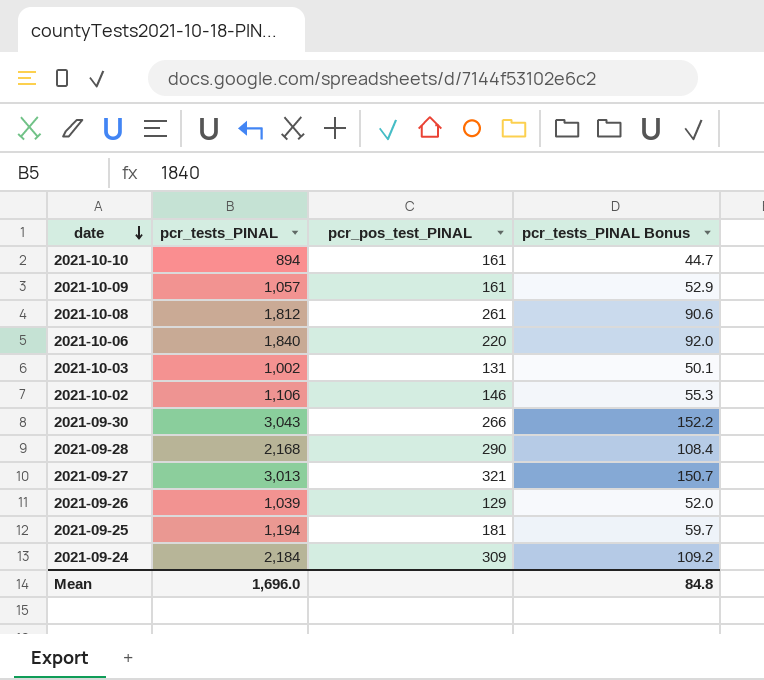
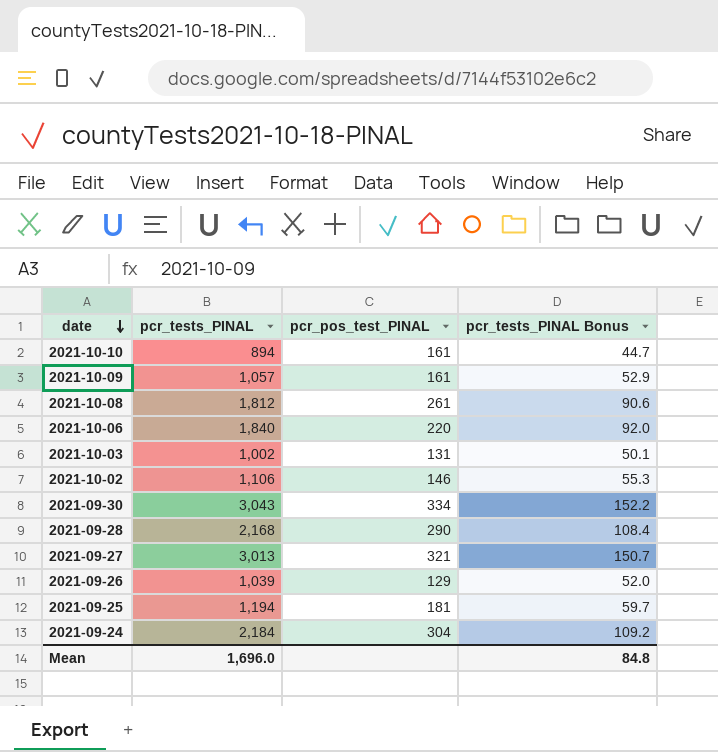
2021-09-30 | pcr_pos_test_PINAL: 266 -> 334
2021-09-24 | pcr_pos_test_PINAL: 309 -> 304

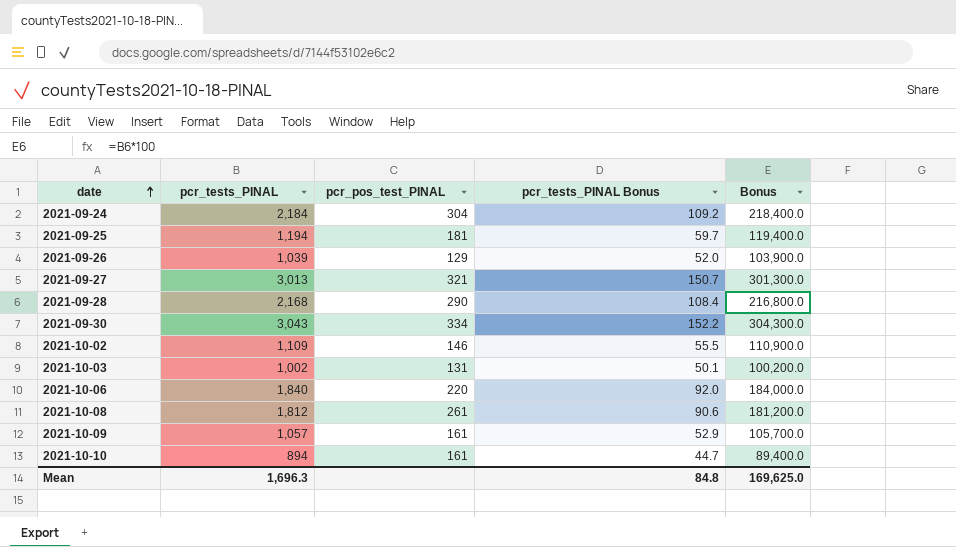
row order: date descending -> date ascending
column Bonus | formula: none -> [pcr_tests_PINAL] * 100
2021-10-02 | pcr_tests_PINAL: 1,106 -> 1,109
2021-10-02 | pcr_tests_PINAL Bonus: 55.3 -> 55.5
Mean | pcr_tests_PINAL: 1,696.0 -> 1,696.3

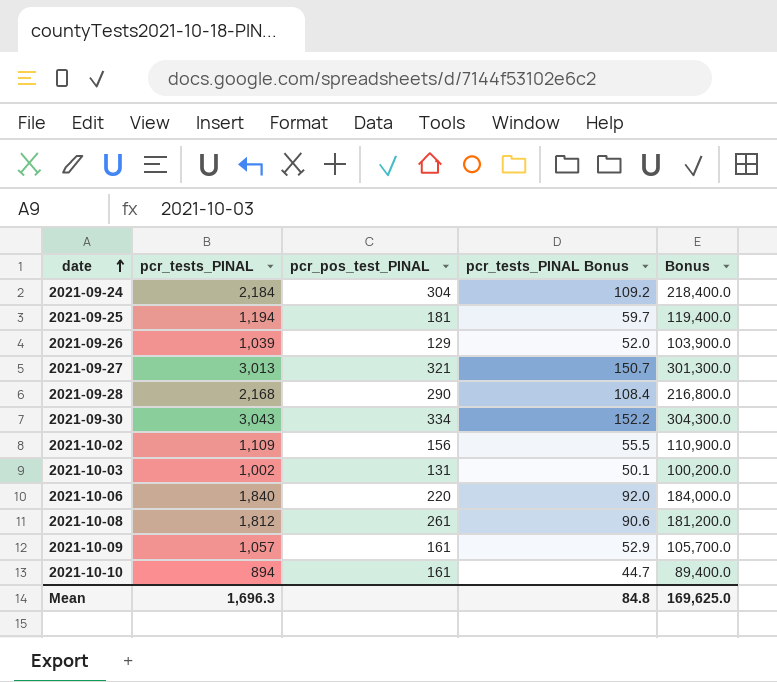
2021-10-02 | pcr_pos_test_PINAL: 146 -> 156

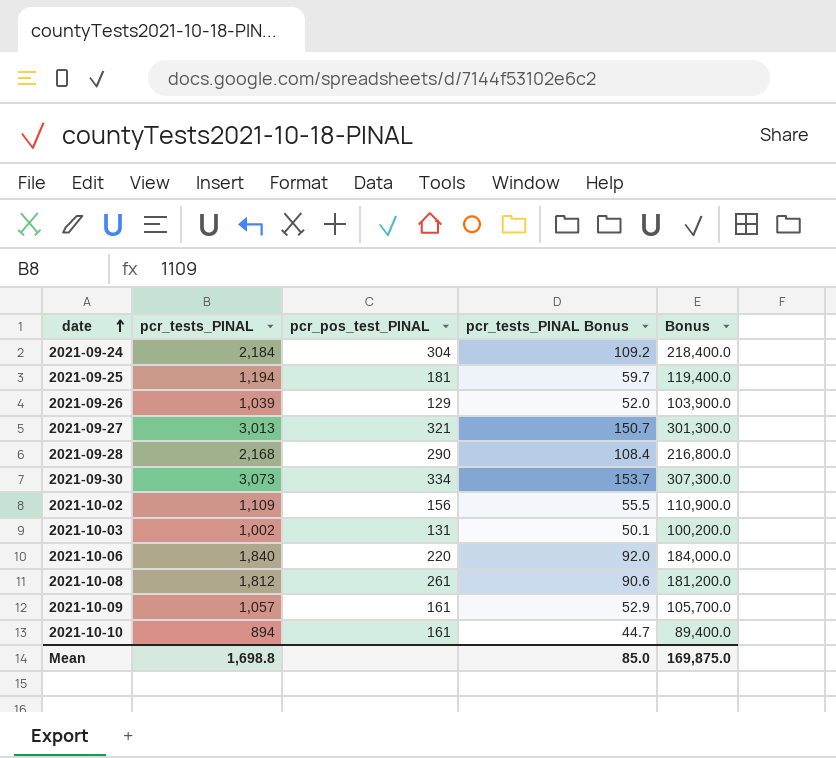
2021-09-30 | pcr_tests_PINAL: 3,043 -> 3,073
2021-09-30 | pcr_tests_PINAL Bonus: 152.2 -> 153.7
2021-09-30 | Bonus: 304,300.0 -> 307,300.0
Mean | pcr_tests_PINAL: 1,696.3 -> 1,698.8
Mean | pcr_tests_PINAL Bonus: 84.8 -> 85.0
Mean | Bonus: 169,625.0 -> 169,875.0

